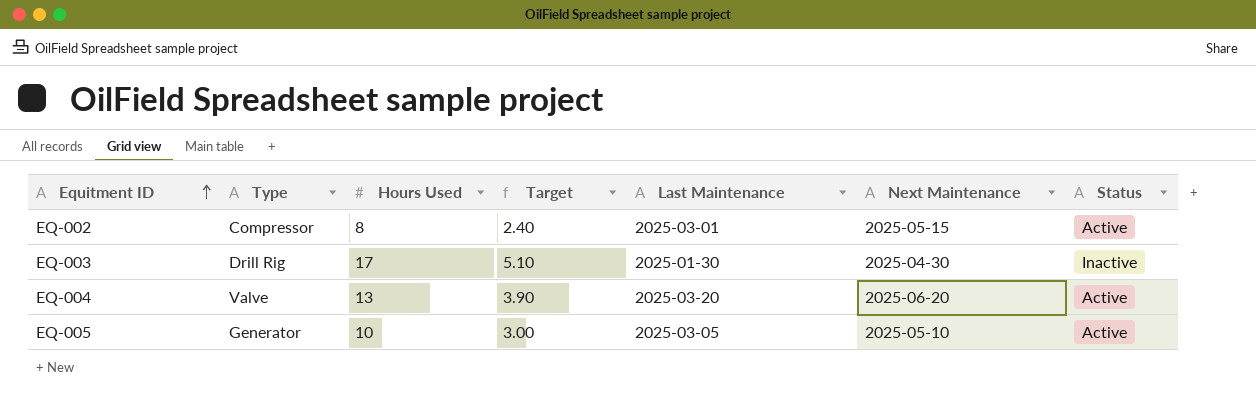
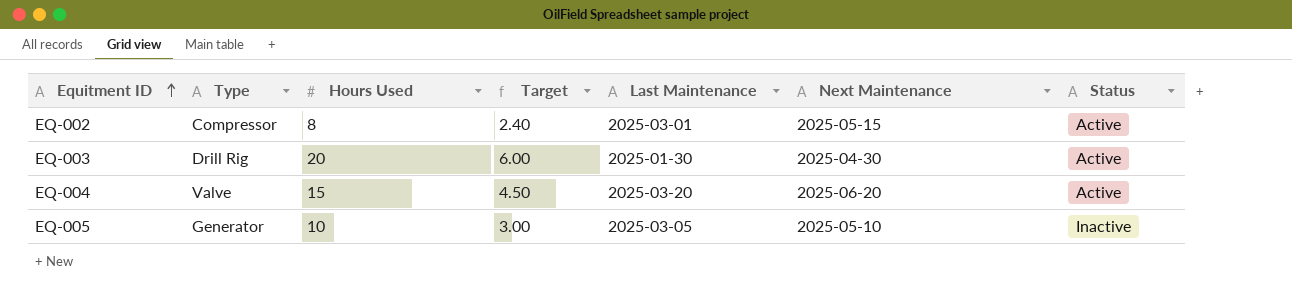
EQ-003 | Hours Used: 17 -> 20
EQ-003 | Target: 5.10 -> 6.00
EQ-003 | Status: Inactive -> Active
EQ-004 | Hours Used: 13 -> 15
EQ-004 | Target: 3.90 -> 4.50
EQ-005 | Status: Active -> Inactive

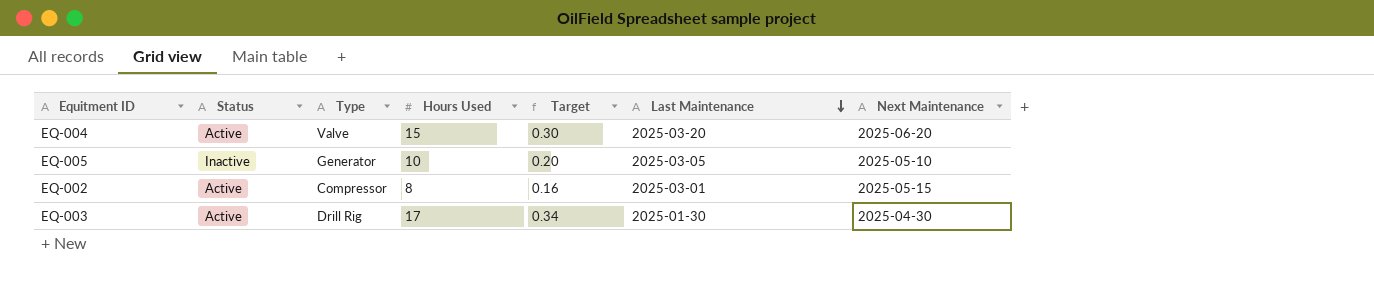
row order: Equitment ID ascending -> Last Maintenance descending
column Status | position: 7 -> 2
column Target | formula: [Hours Used] * 0.3 -> [Hours Used] * 0.02
EQ-003 | Hours Used: 20 -> 17

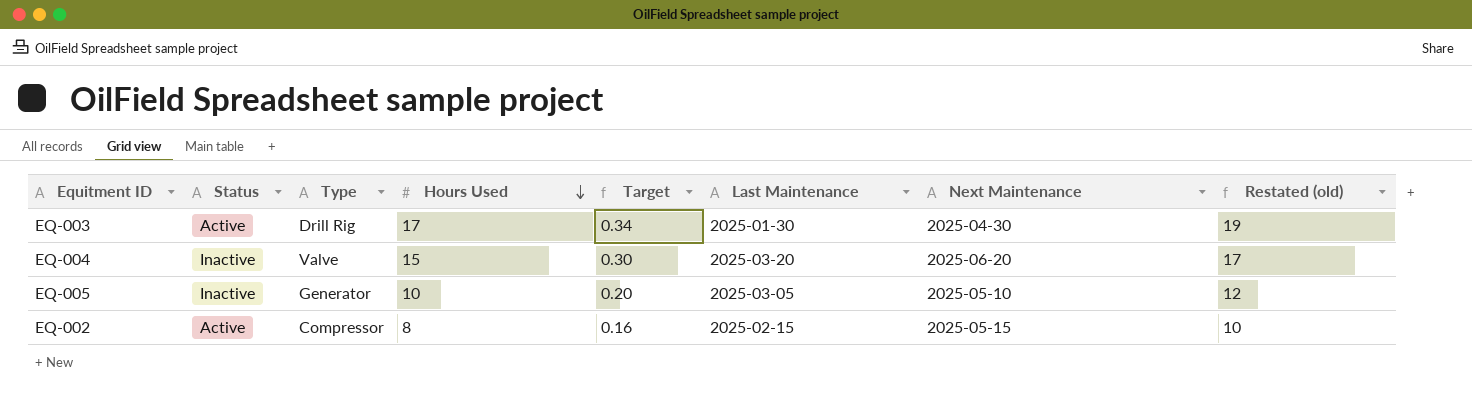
row order: Last Maintenance descending -> Hours Used descending
column Restated (old) | formula: none -> [Hours Used] + 2
EQ-004 | Status: Active -> Inactive
EQ-002 | Last Maintenance: 2025-03-01 -> 2025-02-15

